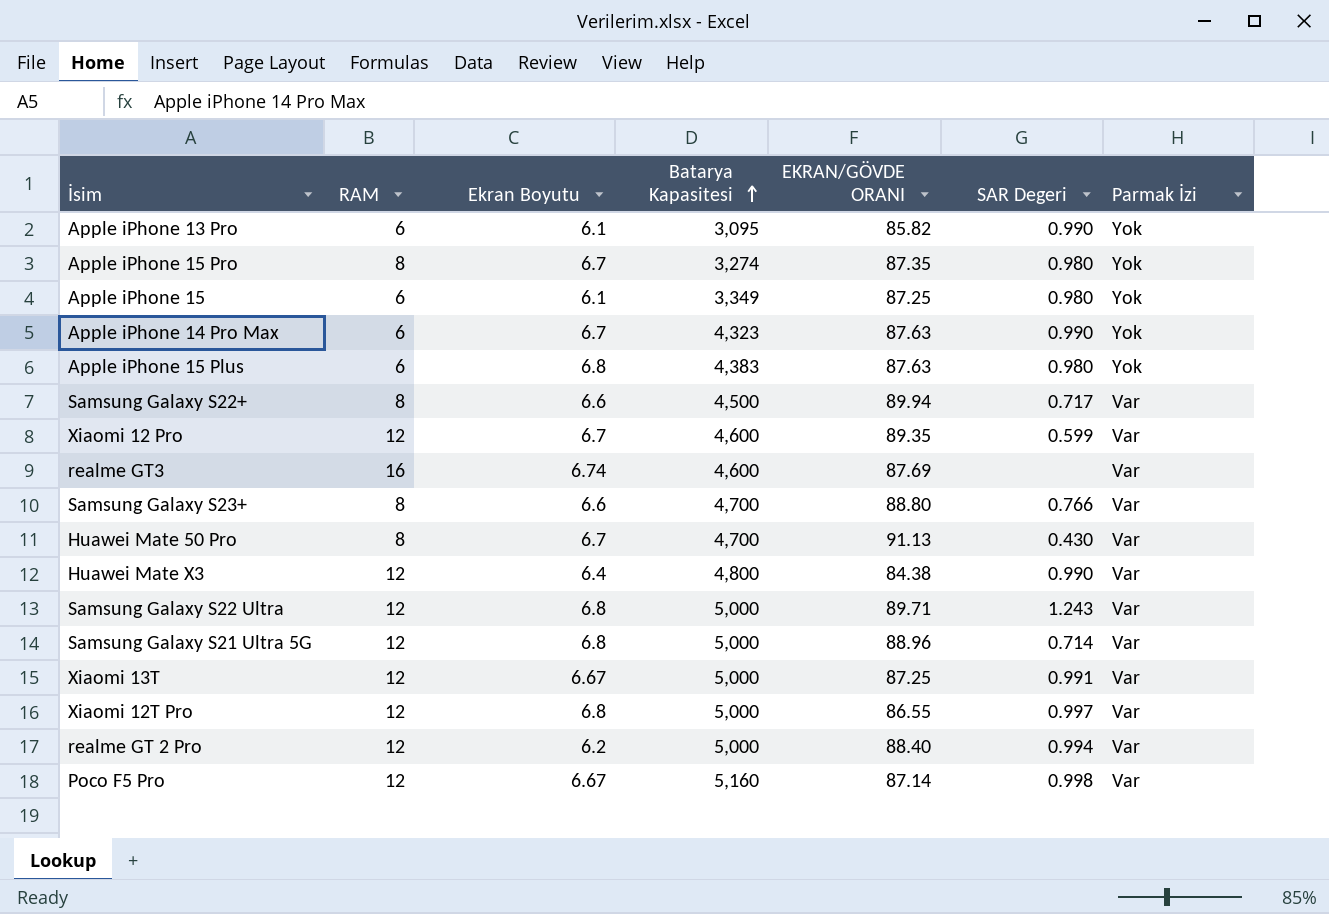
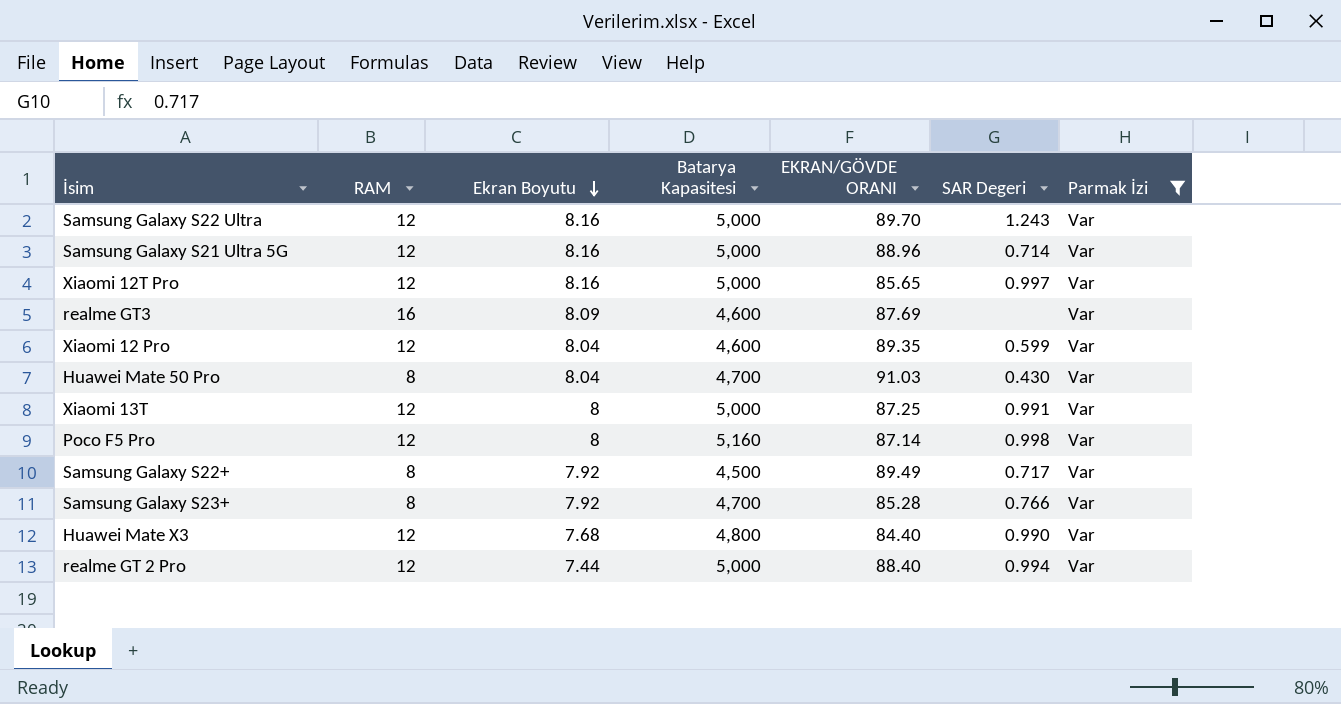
filter: none -> Parmak İzi = Var
row order: Batarya Kapasitesi ascending -> Ekran Boyutu descending
Samsung Galaxy S22 Ultra | Ekran Boyutu: 6.8 -> 8.16
Samsung Galaxy S22 Ultra | EKRAN/GÖVDE ORANI: 89.71 -> 89.70
Samsung Galaxy S21 Ultra 5G | Ekran Boyutu: 6.8 -> 8.16
Xiaomi 12T Pro | Ekran Boyutu: 6.8 -> 8.16
Xiaomi 12T Pro | EKRAN/GÖVDE ORANI: 86.55 -> 85.65
realme GT3 | Ekran Boyutu: 6.74 -> 8.09
Xiaomi 12 Pro | Ekran Boyutu: 6.7 -> 8.04
Huawei Mate 50 Pro | Ekran Boyutu: 6.7 -> 8.04
Huawei Mate 50 Pro | EKRAN/GÖVDE ORANI: 91.13 -> 91.03
Xiaomi 13T | Ekran Boyutu: 6.67 -> 8
Poco F5 Pro | Ekran Boyutu: 6.67 -> 8
Samsung Galaxy S22+ | Ekran Boyutu: 6.6 -> 7.92
Samsung Galaxy S22+ | EKRAN/GÖVDE ORANI: 89.94 -> 89.49
Samsung Galaxy S23+ | Ekran Boyutu: 6.6 -> 7.92
Samsung Galaxy S23+ | EKRAN/GÖVDE ORANI: 88.80 -> 85.28
Huawei Mate X3 | Ekran Boyutu: 6.4 -> 7.68
Huawei Mate X3 | EKRAN/GÖVDE ORANI: 84.38 -> 84.40
realme GT 2 Pro | Ekran Boyutu: 6.2 -> 7.44

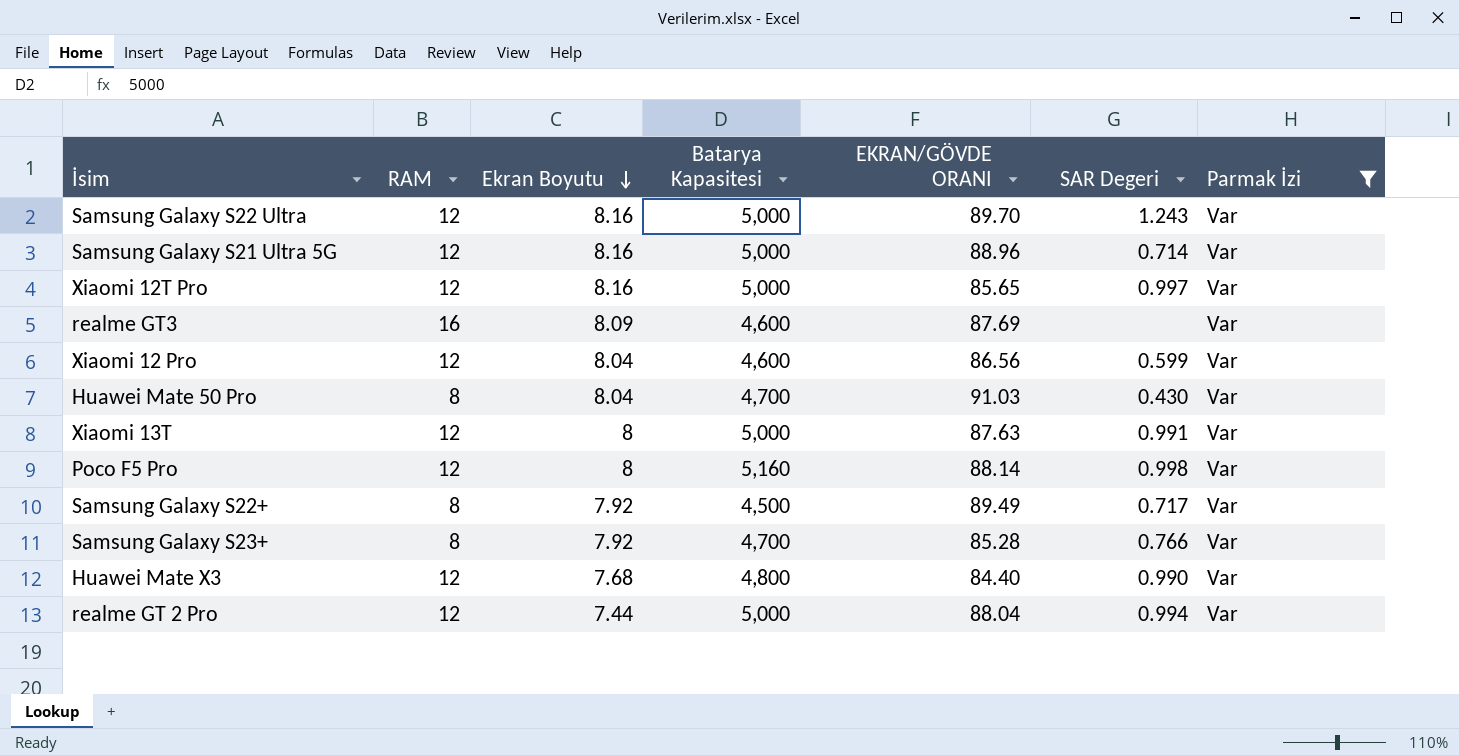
Xiaomi 12 Pro | EKRAN/GÖVDE ORANI: 89.35 -> 86.56
Xiaomi 13T | EKRAN/GÖVDE ORANI: 87.25 -> 87.63
Poco F5 Pro | EKRAN/GÖVDE ORANI: 87.14 -> 88.14
realme GT 2 Pro | EKRAN/GÖVDE ORANI: 88.40 -> 88.04

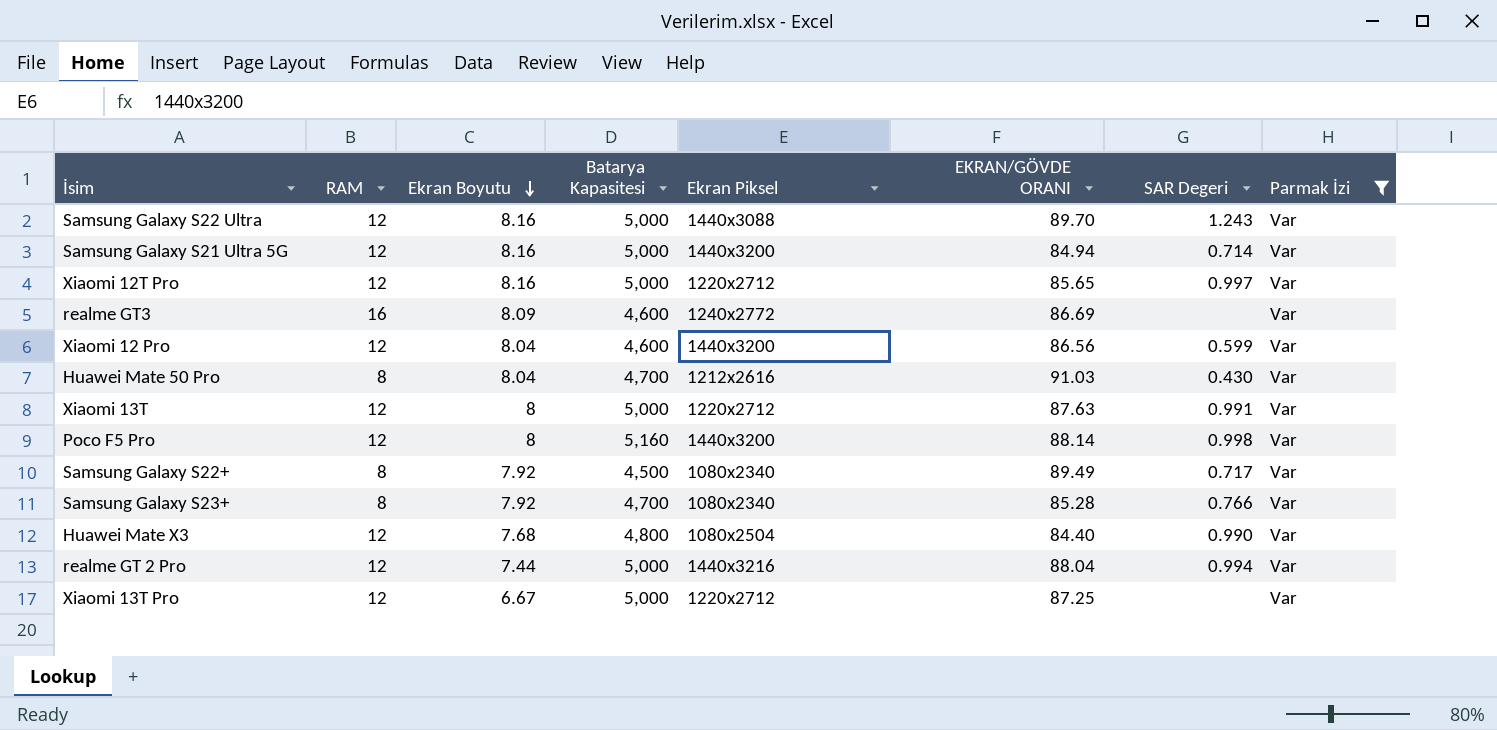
column Ekran Piksel | position: none -> 5
Samsung Galaxy S21 Ultra 5G | EKRAN/GÖVDE ORANI: 88.96 -> 84.94
realme GT3 | EKRAN/GÖVDE ORANI: 87.69 -> 86.69
row Xiaomi 13T Pro: none -> 12 | 6.67 | 5,000 | 1220x2712 | 87.25 | none | Var

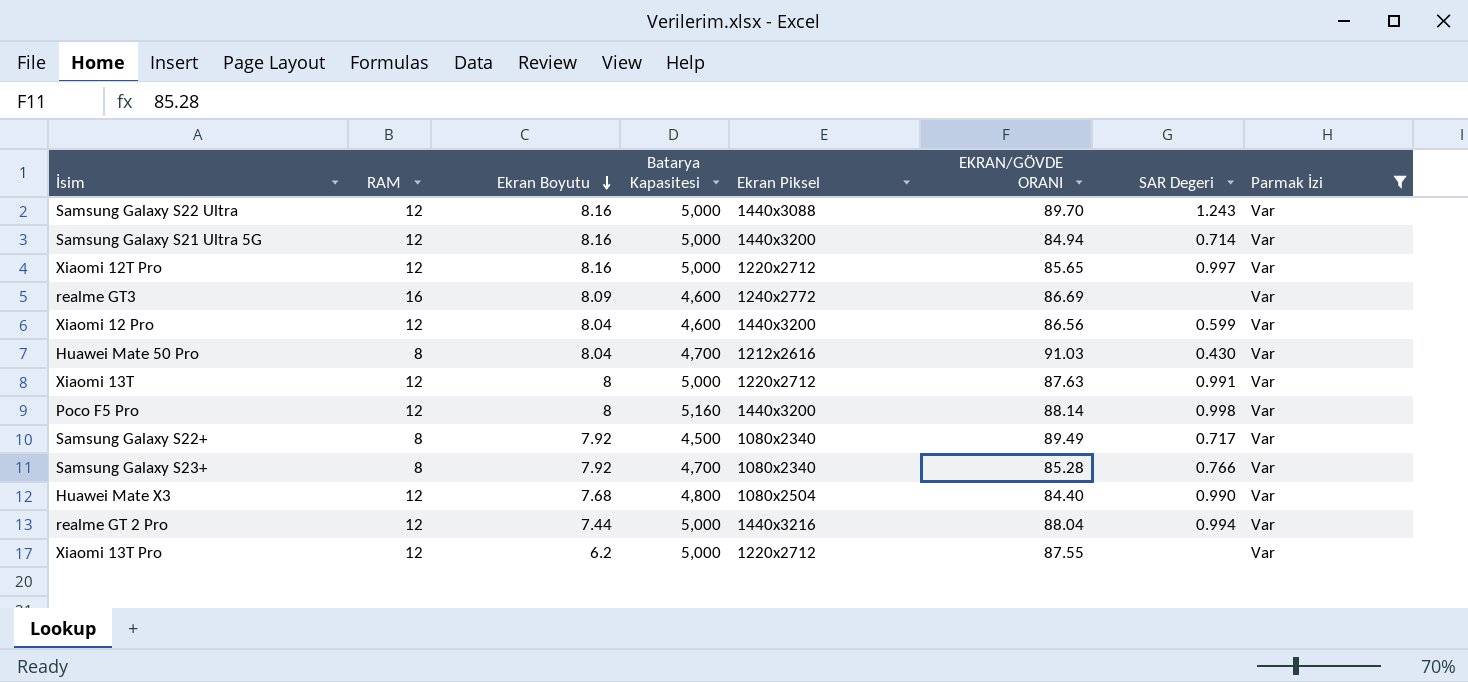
Xiaomi 13T Pro | Ekran Boyutu: 6.67 -> 6.2
Xiaomi 13T Pro | EKRAN/GÖVDE ORANI: 87.25 -> 87.55

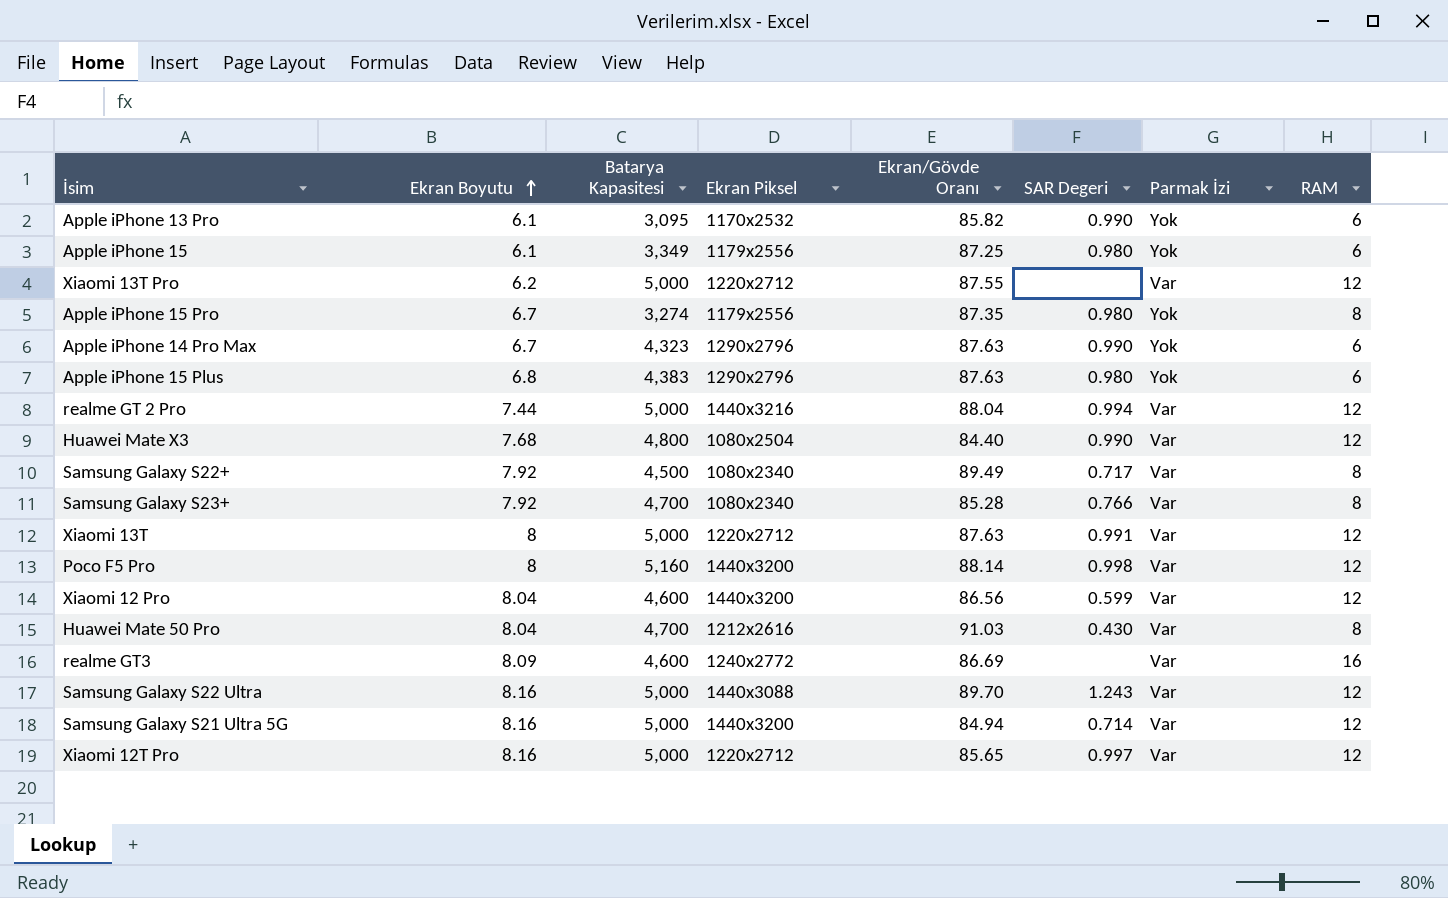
filter: Parmak İzi = Var -> none
row order: Ekran Boyutu descending -> Ekran Boyutu ascending
column name: EKRAN/GÖVDE ORANI -> Ekran/Gövde Oranı
column RAM | position: 2 -> 8

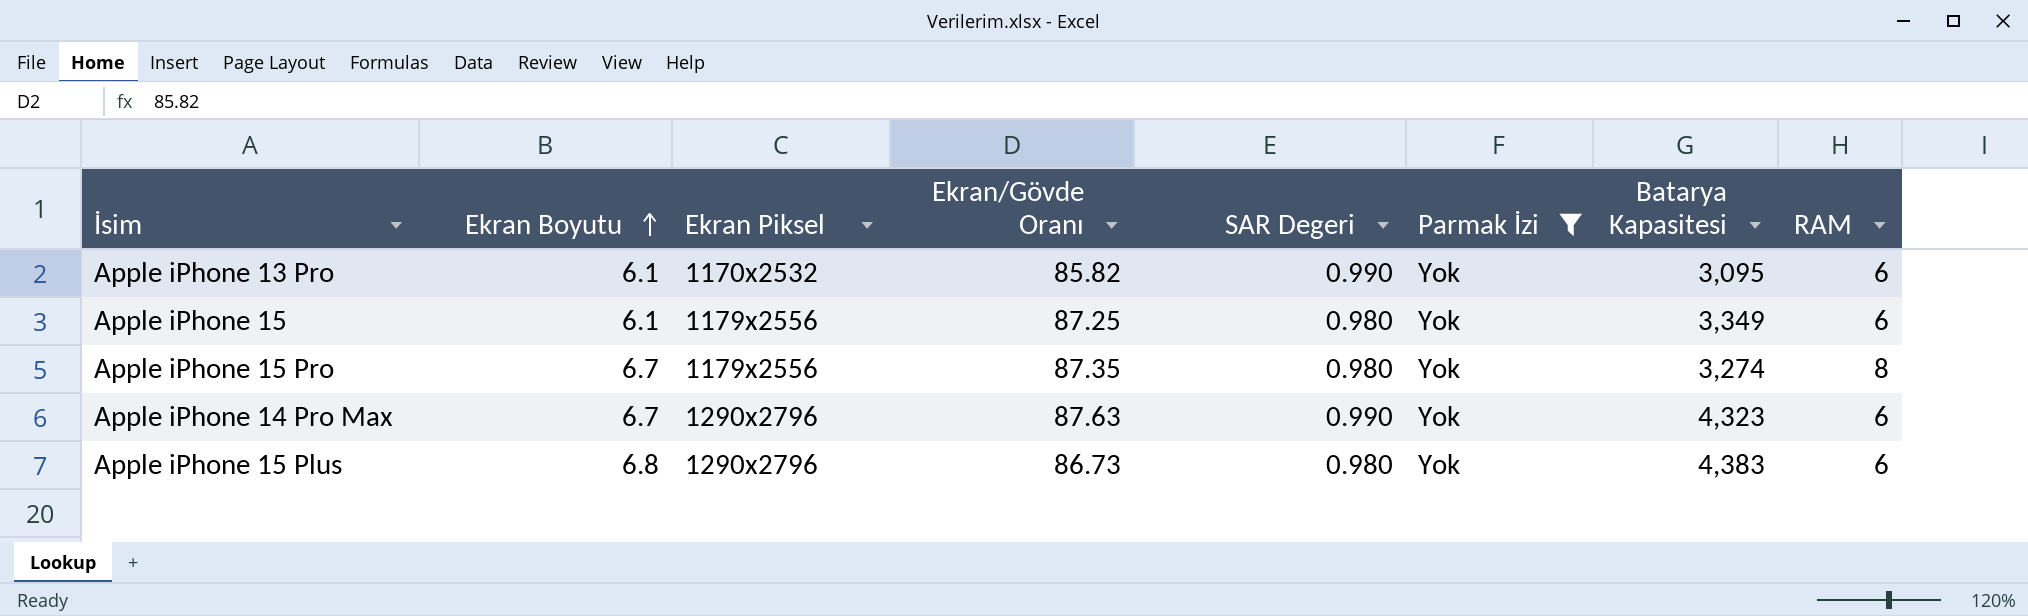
filter: none -> Parmak İzi = Yok
column Batarya Kapasitesi | position: 3 -> 7
Apple iPhone 15 Plus | Ekran/Gövde Oranı: 87.63 -> 86.73

